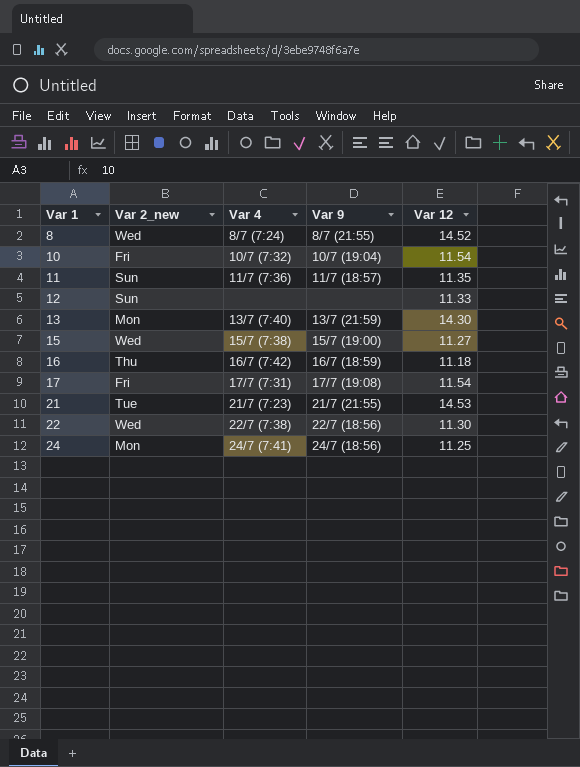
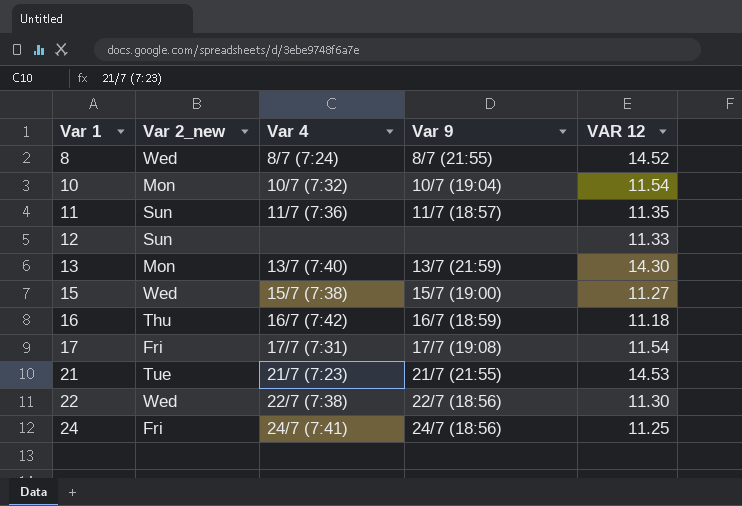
column name: Var 12 -> VAR 12
10 | Var 2_new: Fri -> Mon
24 | Var 2_new: Mon -> Fri

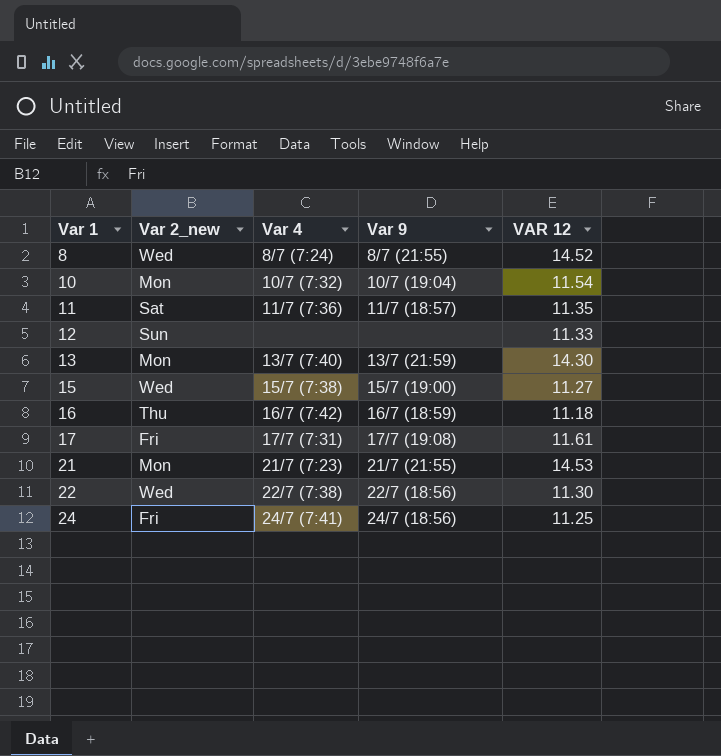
11 | Var 2_new: Sun -> Sat
17 | VAR 12: 11.54 -> 11.61
21 | Var 2_new: Tue -> Mon

